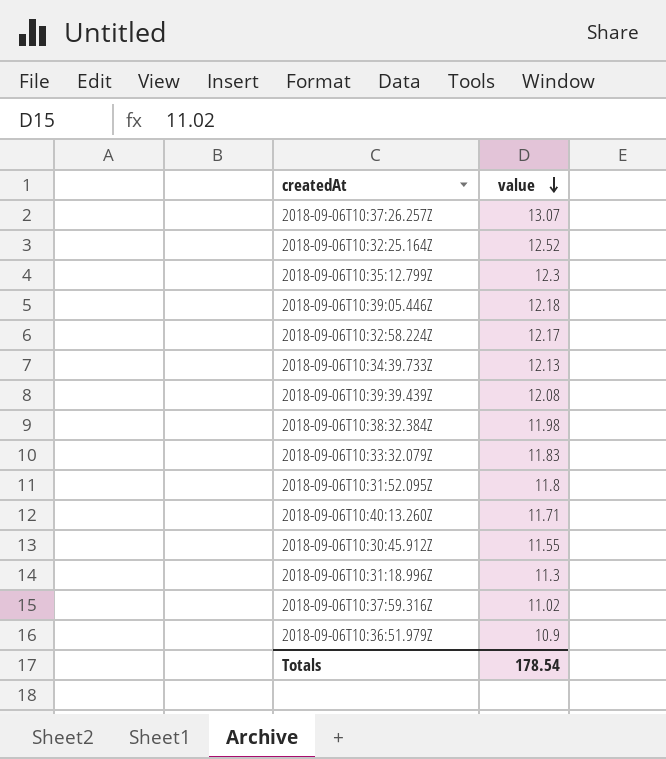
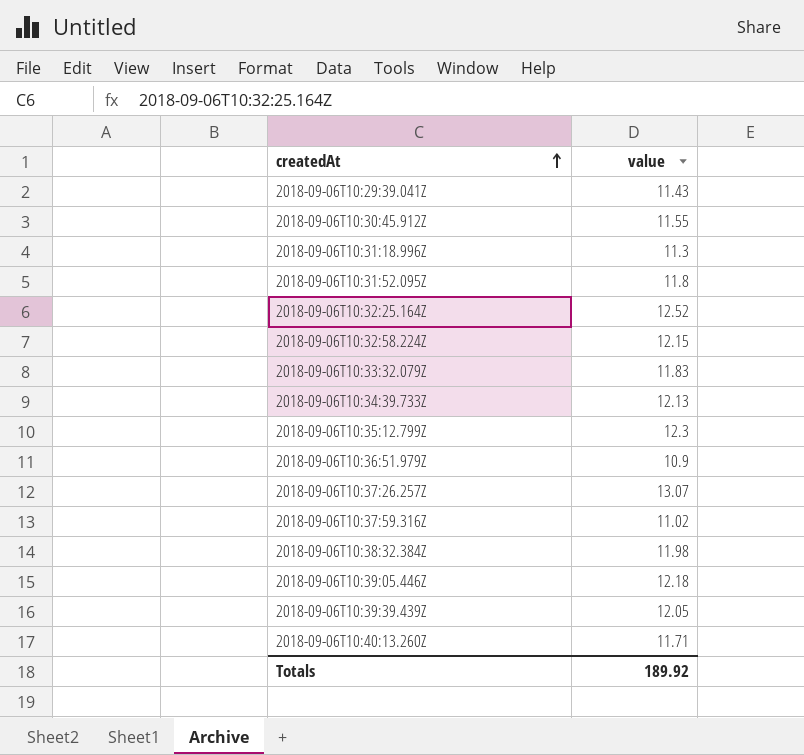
row order: value descending -> createdAt ascending
row 2018-09-06T10:29:39.041Z: none -> 11.43
2018-09-06T10:32:58.224Z | value: 12.17 -> 12.15
2018-09-06T10:39:39.439Z | value: 12.08 -> 12.05
Totals | value: 178.54 -> 189.92

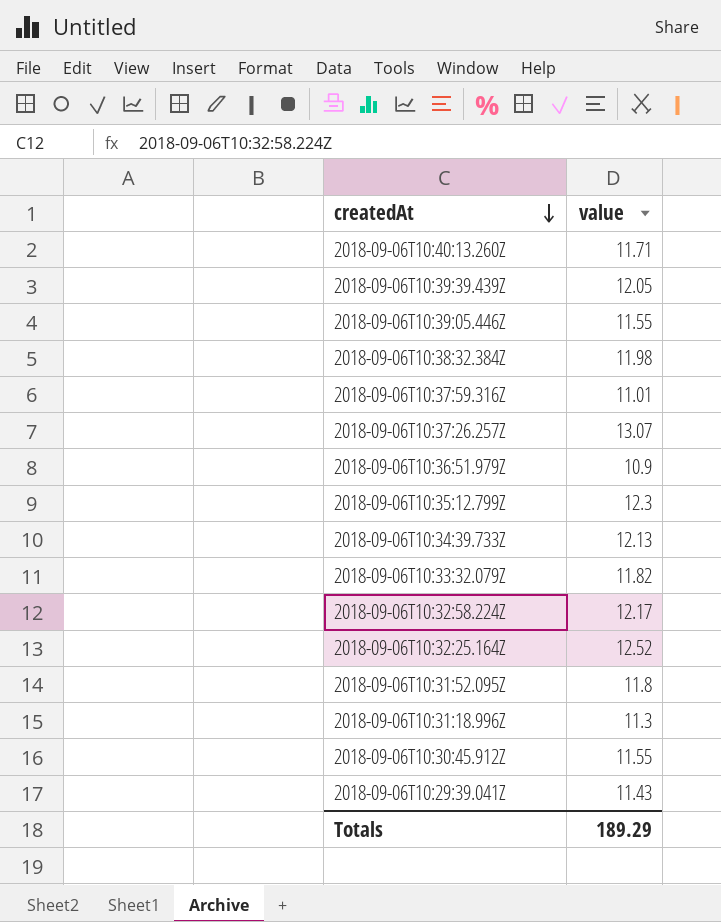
row order: createdAt ascending -> createdAt descending
2018-09-06T10:39:05.446Z | value: 12.18 -> 11.55
2018-09-06T10:37:59.316Z | value: 11.02 -> 11.01
2018-09-06T10:33:32.079Z | value: 11.83 -> 11.82
2018-09-06T10:32:58.224Z | value: 12.15 -> 12.17
Totals | value: 189.92 -> 189.29

